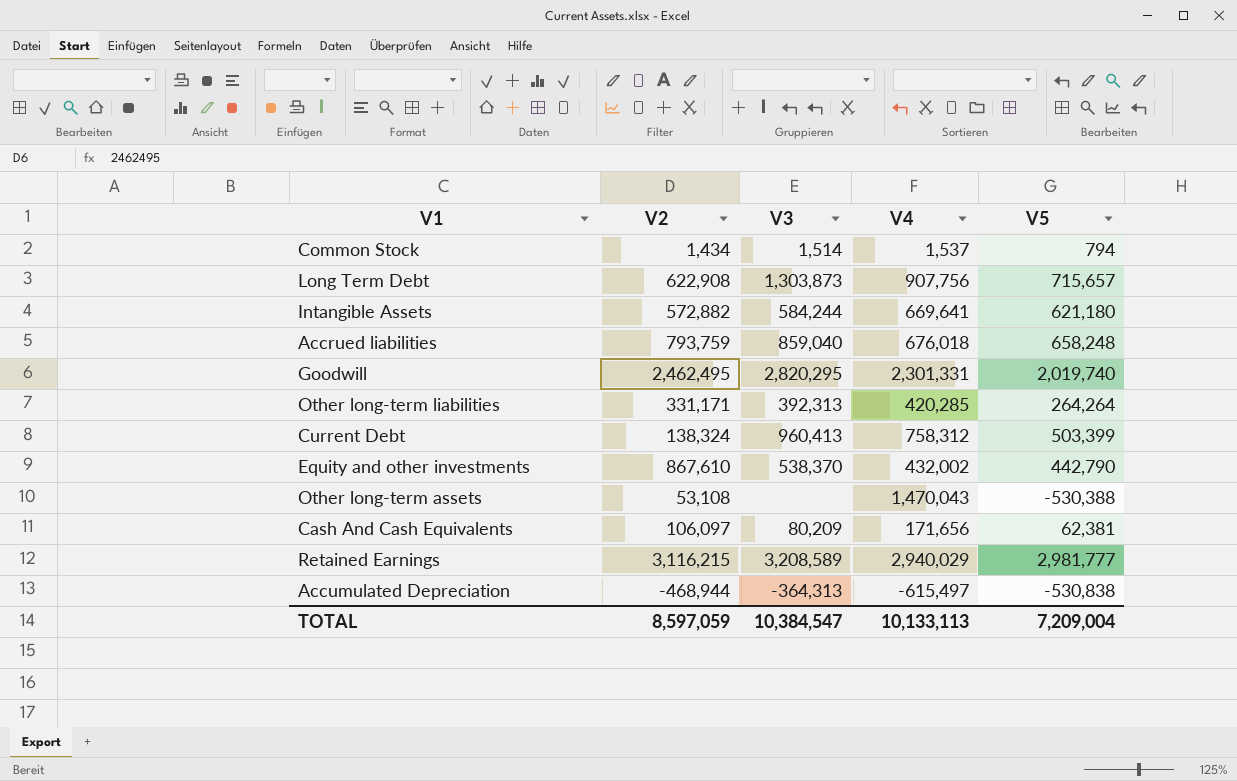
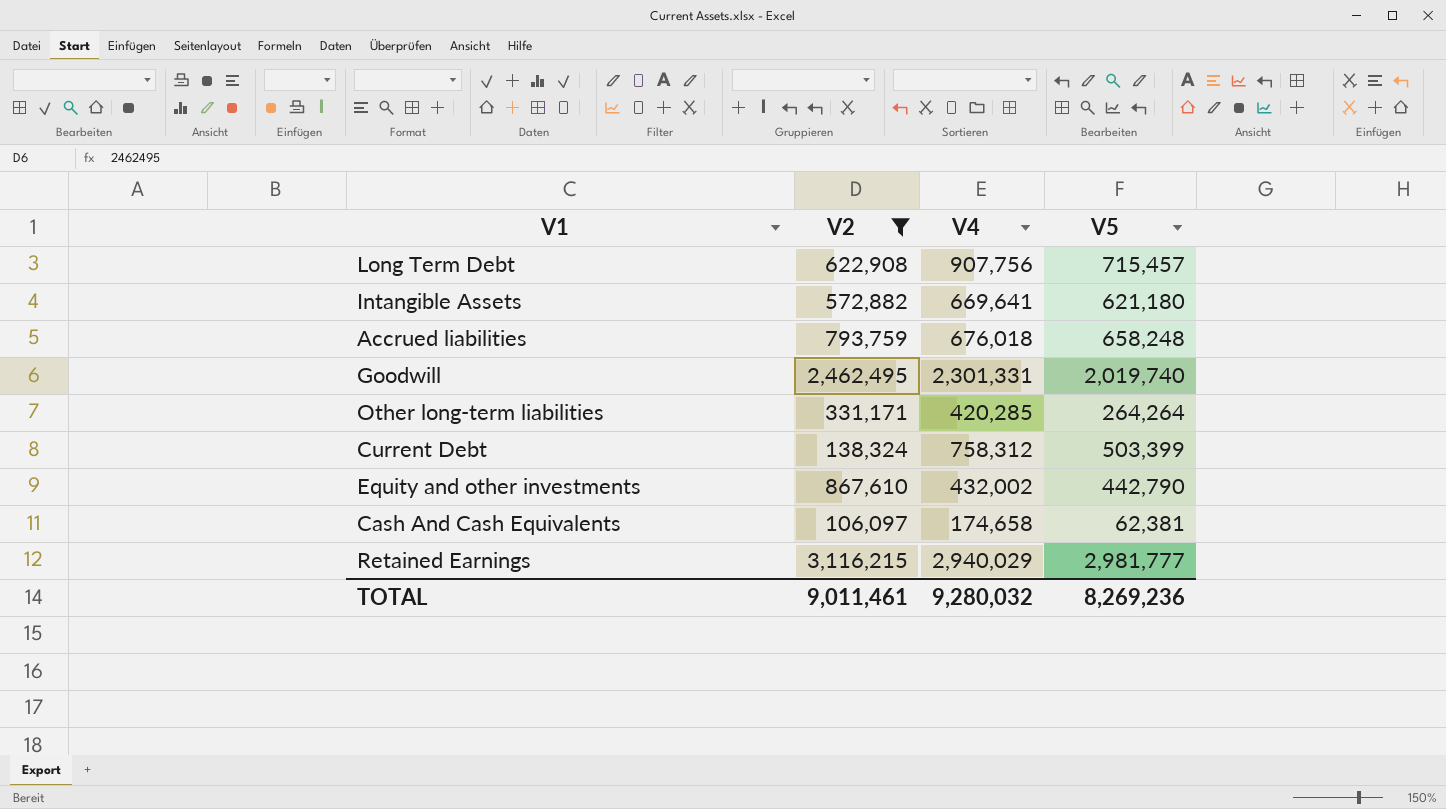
filter: none -> V2 >= 106,097
column V3 | position: 3 -> none
Long Term Debt | V5: 715,657 -> 715,457
Cash And Cash Equivalents | V4: 171,656 -> 174,658
TOTAL | V2: 8,597,059 -> 9,011,461
TOTAL | V4: 10,133,113 -> 9,280,032
TOTAL | V5: 7,209,004 -> 8,269,236

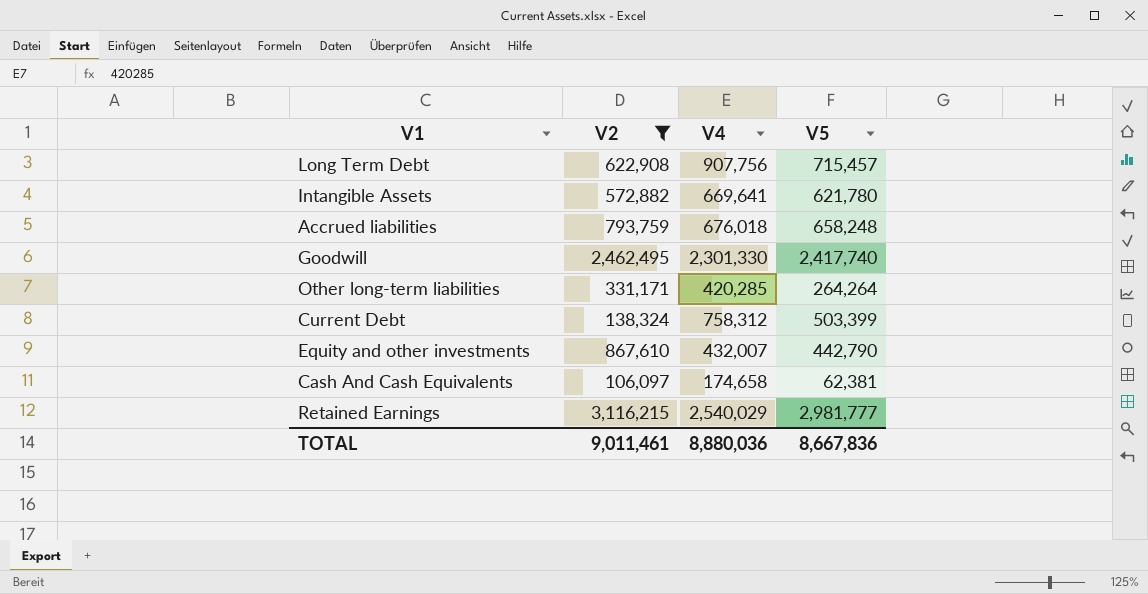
Intangible Assets | V5: 621,180 -> 621,780
Goodwill | V4: 2,301,331 -> 2,301,330
Goodwill | V5: 2,019,740 -> 2,417,740
Equity and other investments | V4: 432,002 -> 432,007
Retained Earnings | V4: 2,940,029 -> 2,540,029
TOTAL | V4: 9,280,032 -> 8,880,036
TOTAL | V5: 8,269,236 -> 8,667,836

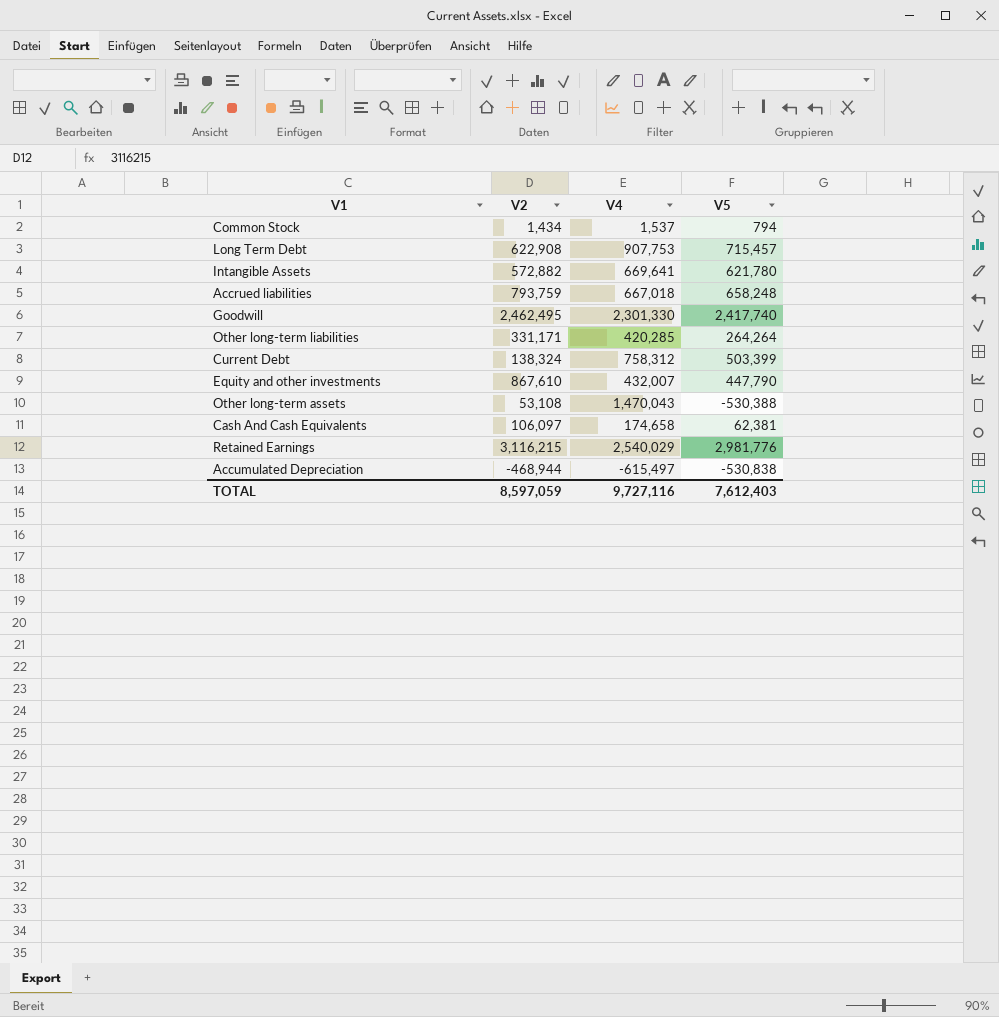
filter: V2 >= 106,097 -> none
Long Term Debt | V4: 907,756 -> 907,753
Accrued liabilities | V4: 676,018 -> 667,018
Equity and other investments | V5: 442,790 -> 447,790
Retained Earnings | V5: 2,981,777 -> 2,981,776
TOTAL | V2: 9,011,461 -> 8,597,059
TOTAL | V4: 8,880,036 -> 9,727,116
TOTAL | V5: 8,667,836 -> 7,612,403

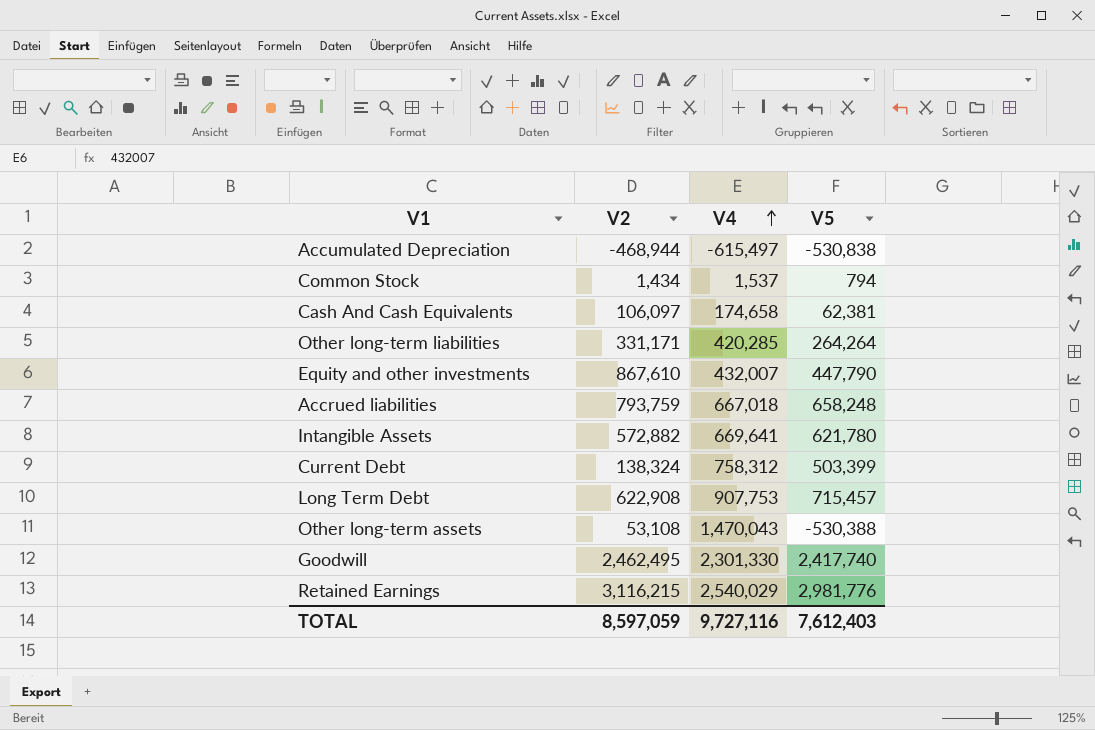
row order: none -> V4 ascending

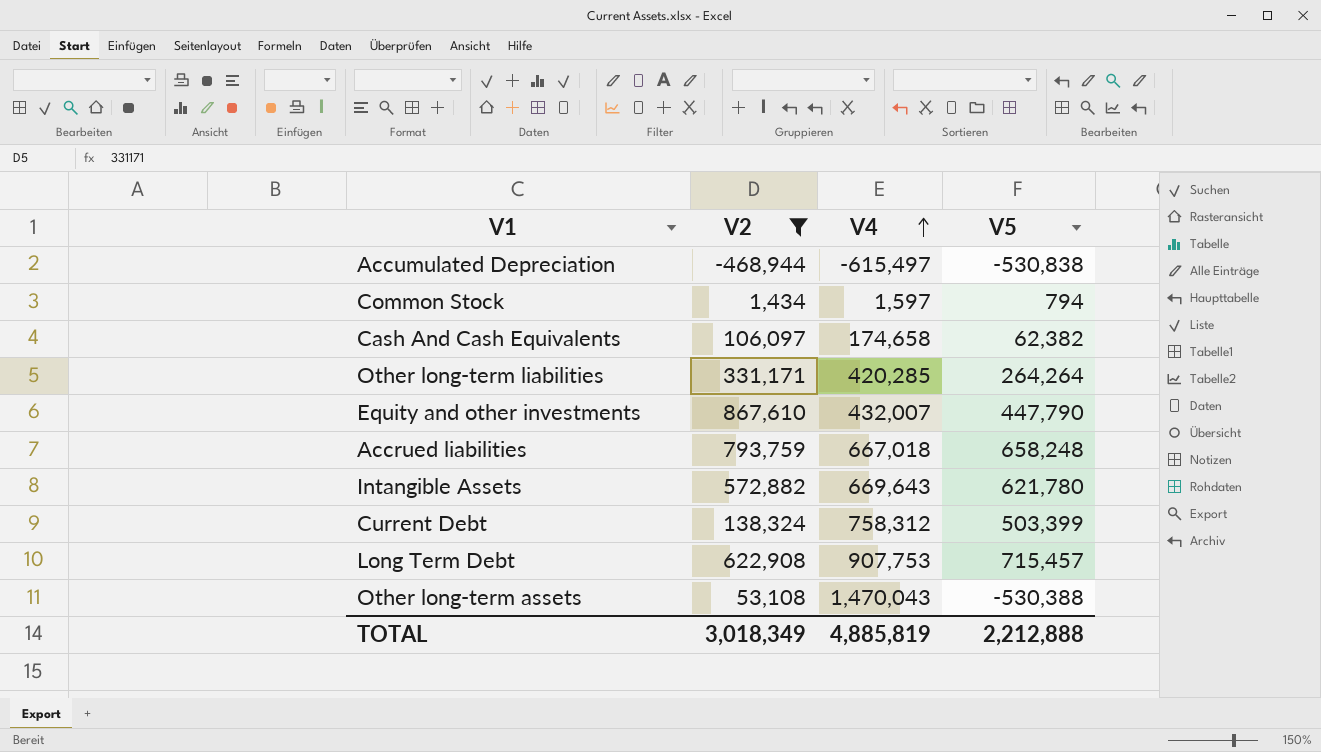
filter: none -> V2 <= 867,610
Common Stock | V4: 1,537 -> 1,597
Cash And Cash Equivalents | V5: 62,381 -> 62,382
Intangible Assets | V4: 669,641 -> 669,643
TOTAL | V2: 8,597,059 -> 3,018,349
TOTAL | V4: 9,727,116 -> 4,885,819
TOTAL | V5: 7,612,403 -> 2,212,888

